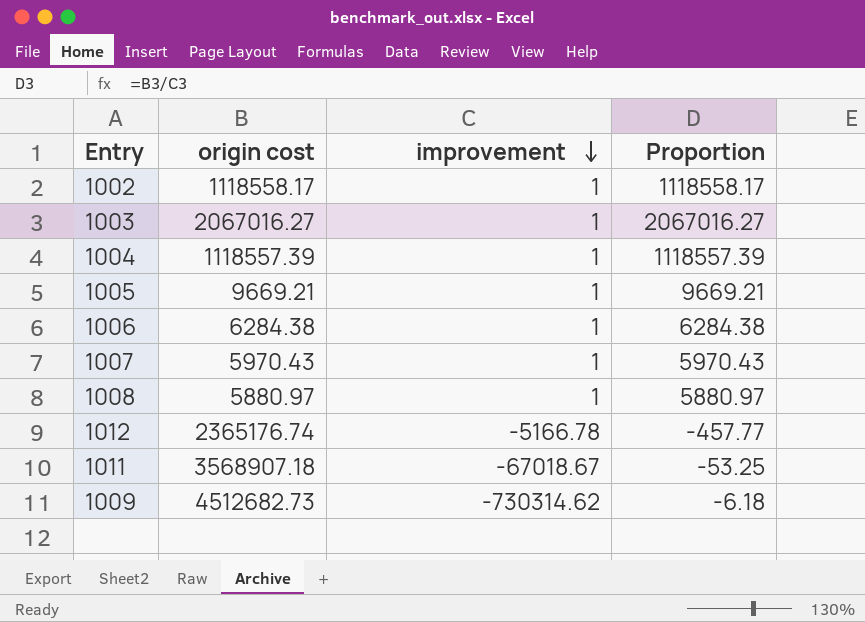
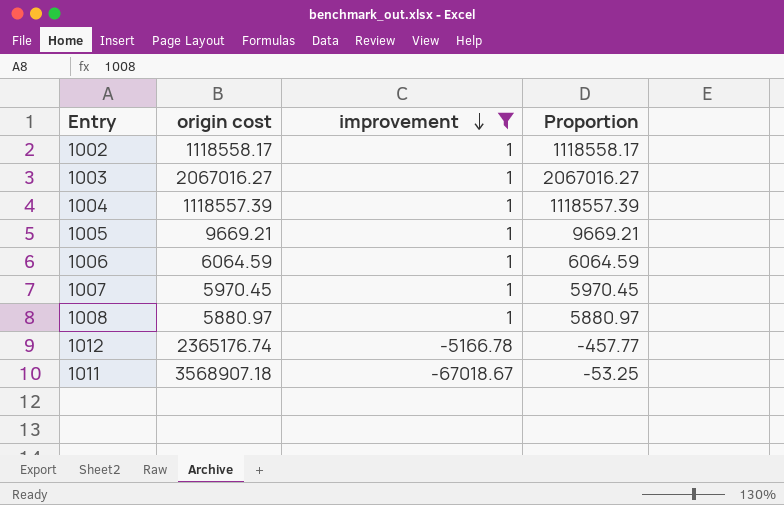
filter: none -> improvement != -730314.62
1006 | origin cost: 6284.38 -> 6064.59
1006 | Proportion: 6284.38 -> 6064.59
1007 | origin cost: 5970.43 -> 5970.45
1007 | Proportion: 5970.43 -> 5970.45

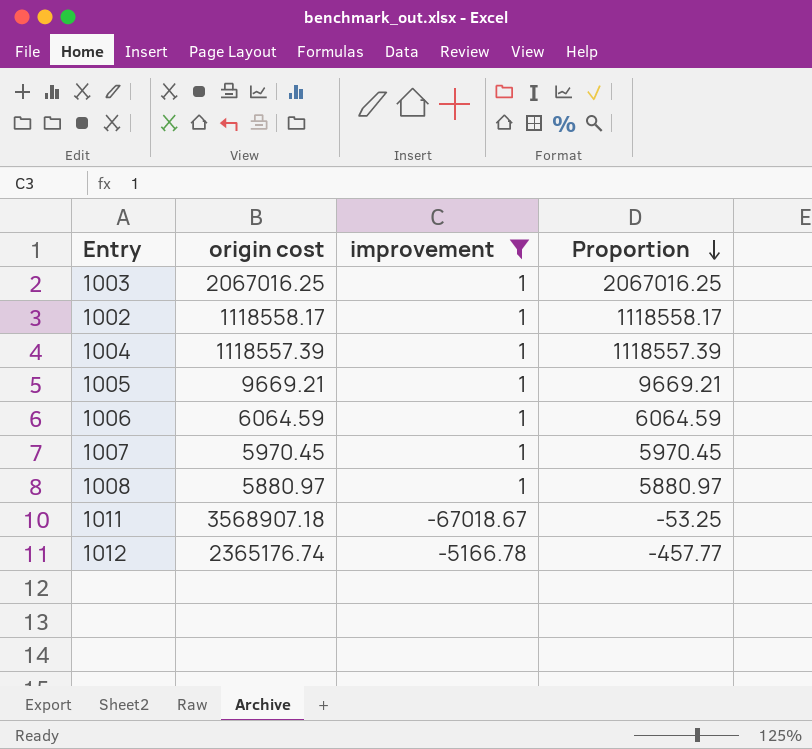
row order: improvement descending -> Proportion descending
1003 | origin cost: 2067016.27 -> 2067016.25
1003 | Proportion: 2067016.27 -> 2067016.25

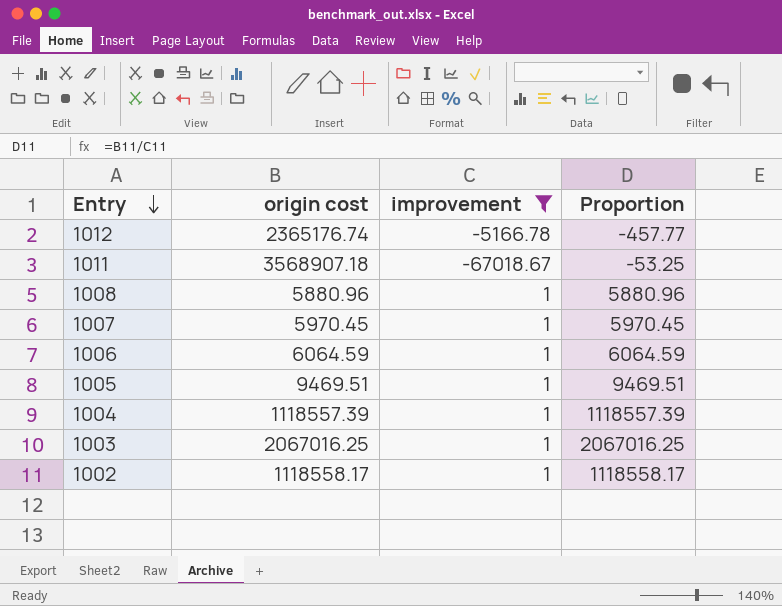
row order: Proportion descending -> Entry descending
1008 | origin cost: 5880.97 -> 5880.96
1008 | Proportion: 5880.97 -> 5880.96
1005 | origin cost: 9669.21 -> 9469.51
1005 | Proportion: 9669.21 -> 9469.51

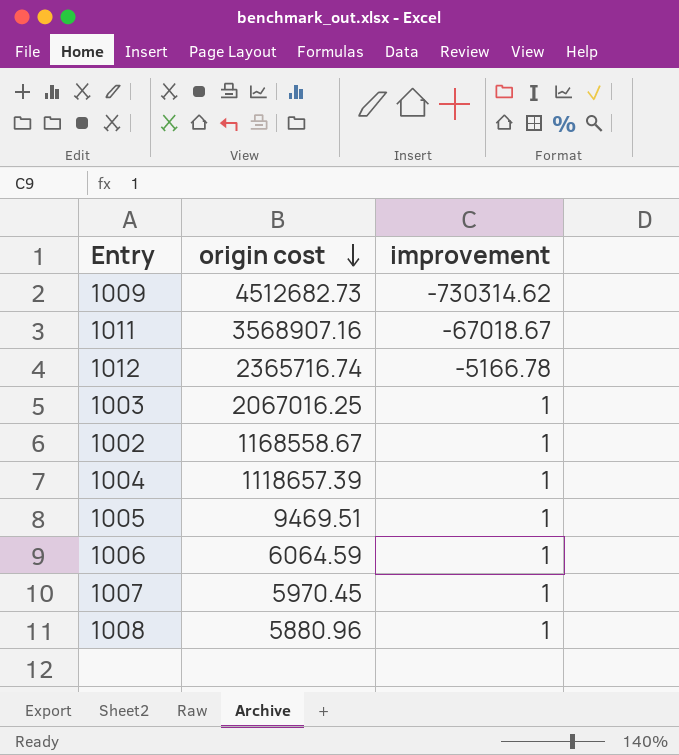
filter: improvement != -730314.62 -> none
row order: Entry descending -> origin cost descending
column Proportion | formula: [origin cost] / [improvement] -> none
1011 | origin cost: 3568907.18 -> 3568907.16
1012 | origin cost: 2365176.74 -> 2365716.74
1002 | origin cost: 1118558.17 -> 1168558.67
1004 | origin cost: 1118557.39 -> 1118657.39

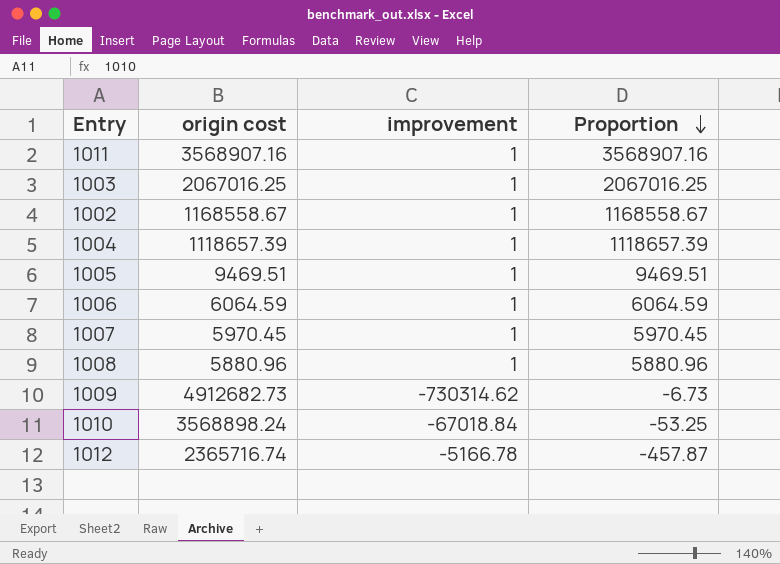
row order: origin cost descending -> Proportion descending
column Proportion | formula: none -> [origin cost] / [improvement]
1011 | improvement: -67018.67 -> 1
1009 | origin cost: 4512682.73 -> 4912682.73
row 1010: none -> 3568898.24 | -67018.84 | -53.25

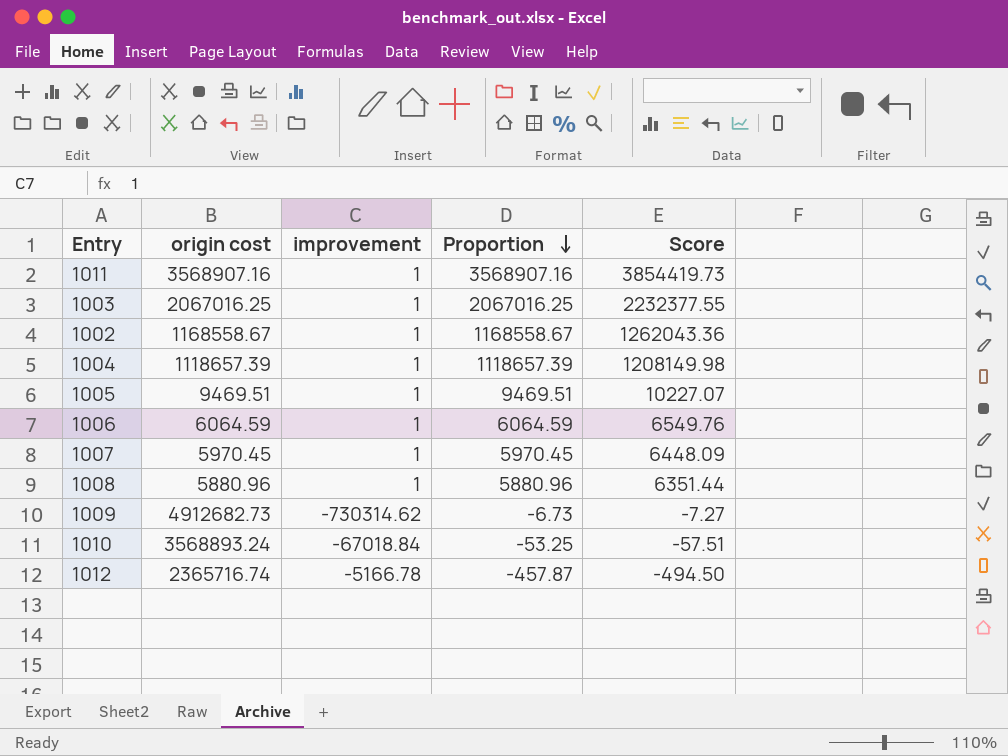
column Score | formula: none -> [Proportion] * 1.08
1010 | origin cost: 3568898.24 -> 3568893.24

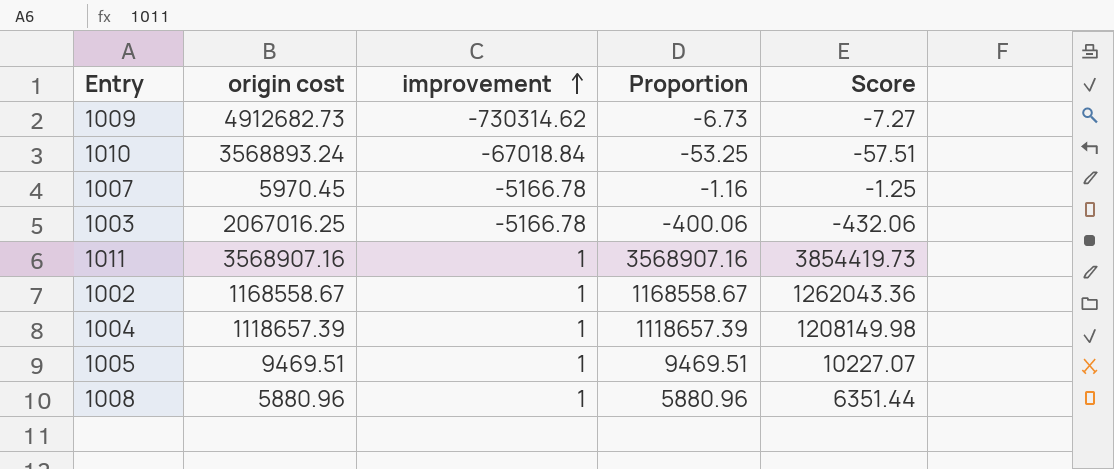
row order: Proportion descending -> improvement ascending
row 1006: 6064.59 | 1 | 6064.59 | 6549.76 -> none
row 1012: 2365716.74 | -5166.78 | -457.87 | -494.50 -> none
1007 | improvement: 1 -> -5166.78
1007 | Proportion: 5970.45 -> -1.16
1007 | Score: 6448.09 -> -1.25
1003 | improvement: 1 -> -5166.78
1003 | Proportion: 2067016.25 -> -400.06
1003 | Score: 2232377.55 -> -432.06

